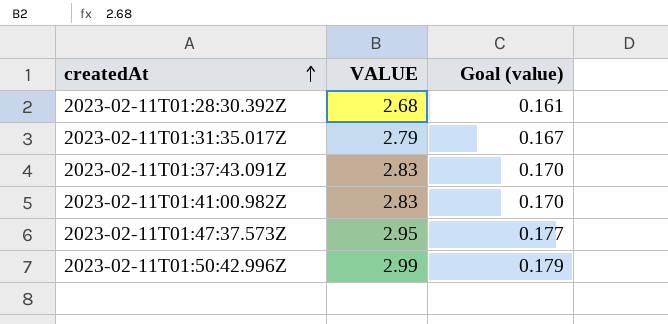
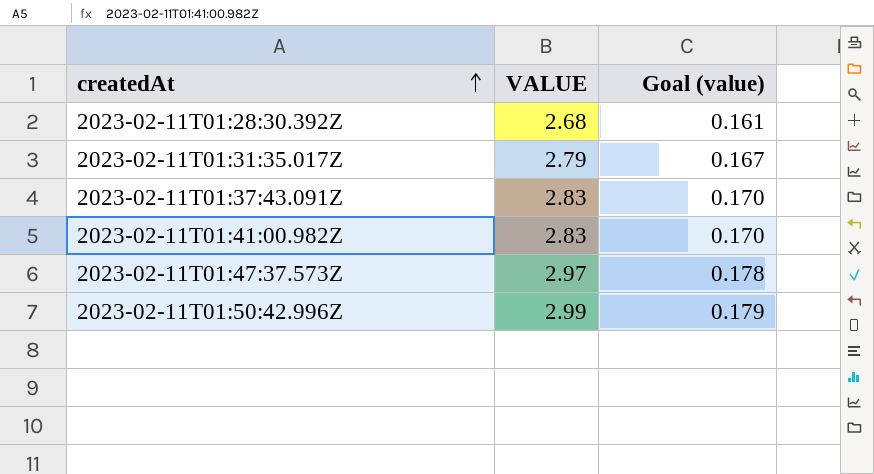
2023-02-11T01:47:37.573Z | VALUE: 2.95 -> 2.97
2023-02-11T01:47:37.573Z | Goal (value): 0.177 -> 0.178

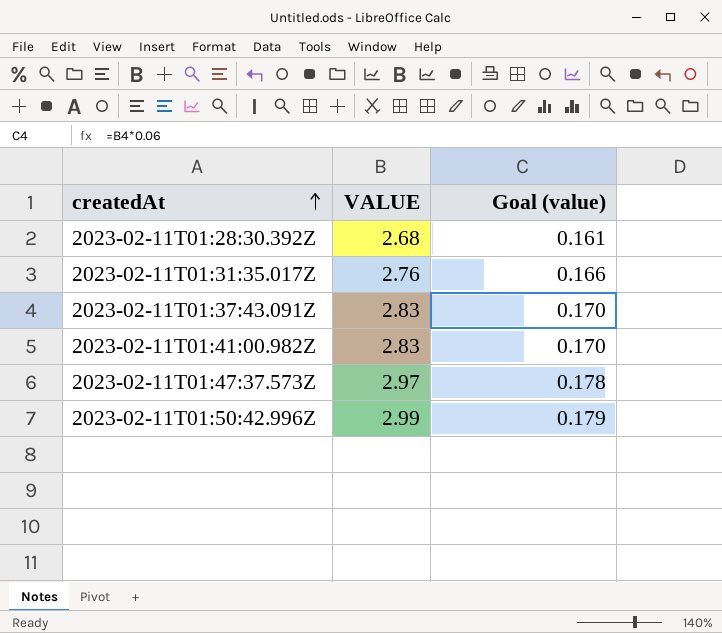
2023-02-11T01:31:35.017Z | VALUE: 2.79 -> 2.76
2023-02-11T01:31:35.017Z | Goal (value): 0.167 -> 0.166

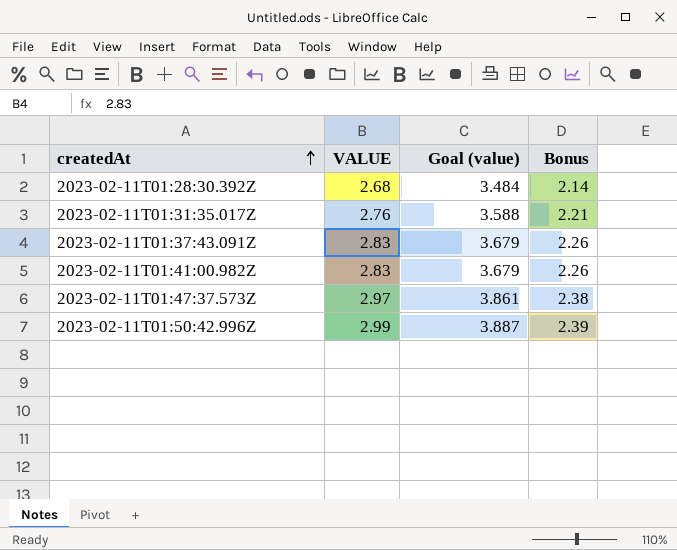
column Goal (value) | formula: [VALUE] * 0.06 -> [VALUE] * 1.3
column Bonus | formula: none -> [VALUE] * 0.8

